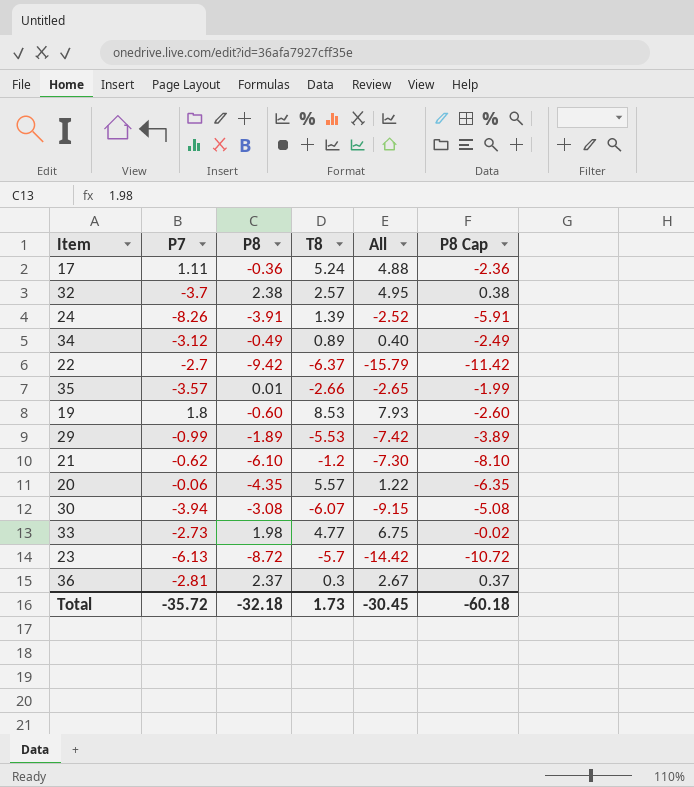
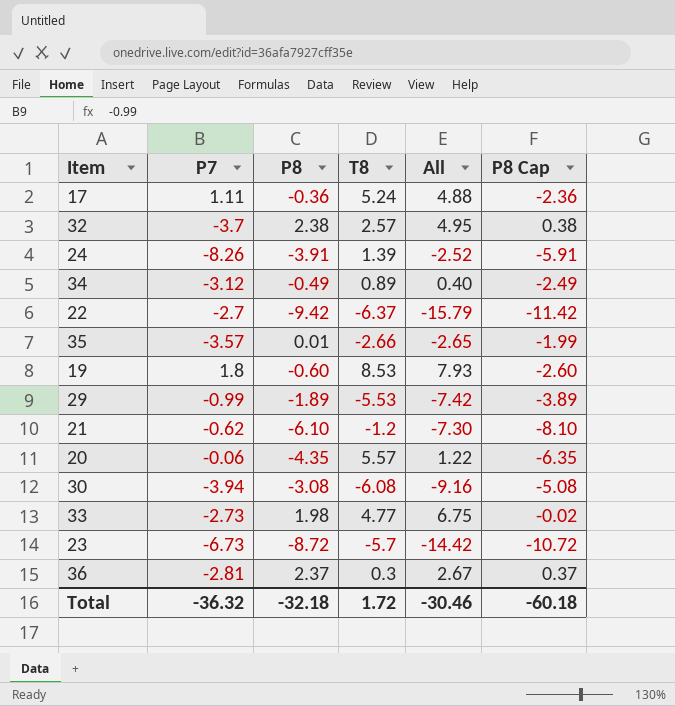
30 | T8: -6.07 -> -6.08
30 | All: -9.15 -> -9.16
23 | P7: -6.13 -> -6.73
Total | P7: -35.72 -> -36.32
Total | T8: 1.73 -> 1.72
Total | All: -30.45 -> -30.46

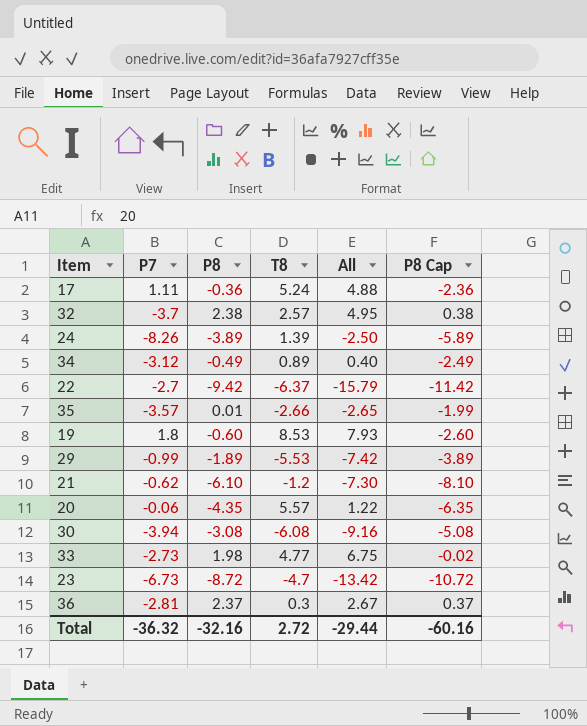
24 | P8: -3.91 -> -3.89
24 | All: -2.52 -> -2.50
24 | P8 Cap: -5.91 -> -5.89
23 | T8: -5.7 -> -4.7
23 | All: -14.42 -> -13.42
Total | P8: -32.18 -> -32.16
Total | T8: 1.72 -> 2.72
Total | All: -30.46 -> -29.44
Total | P8 Cap: -60.18 -> -60.16

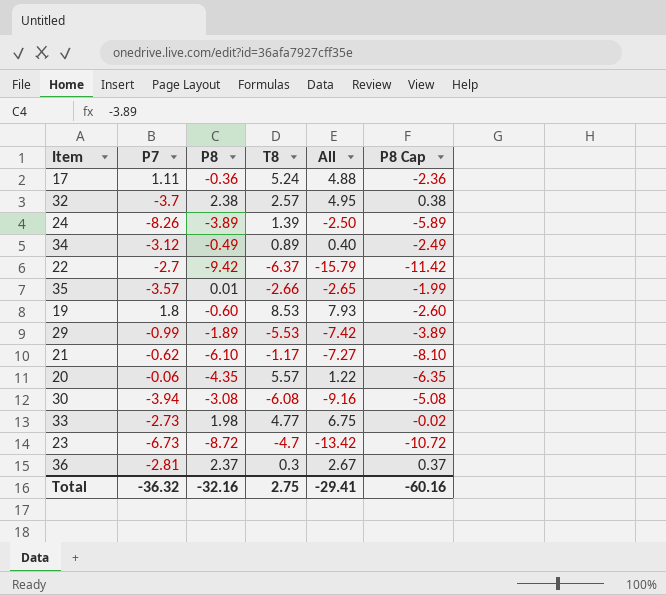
21 | T8: -1.2 -> -1.17
21 | All: -7.30 -> -7.27
Total | T8: 2.72 -> 2.75
Total | All: -29.44 -> -29.41

